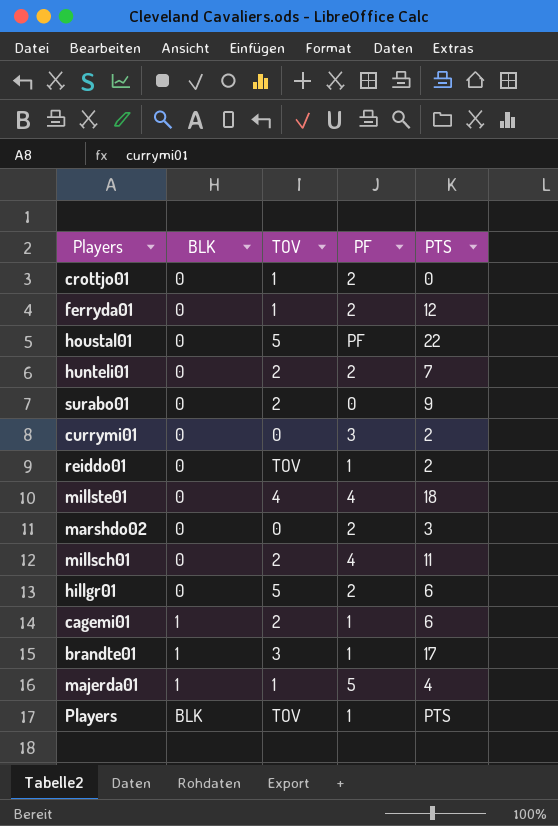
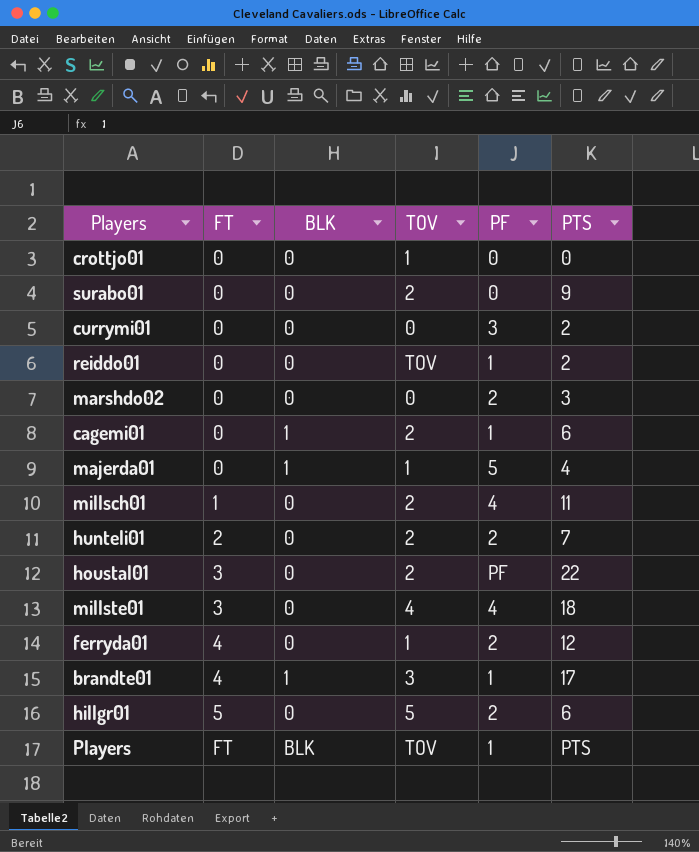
row order: BLK ascending -> FT ascending
column FT | position: none -> 2
crottjo01 | PF: 2 -> 0
houstal01 | TOV: 5 -> 2

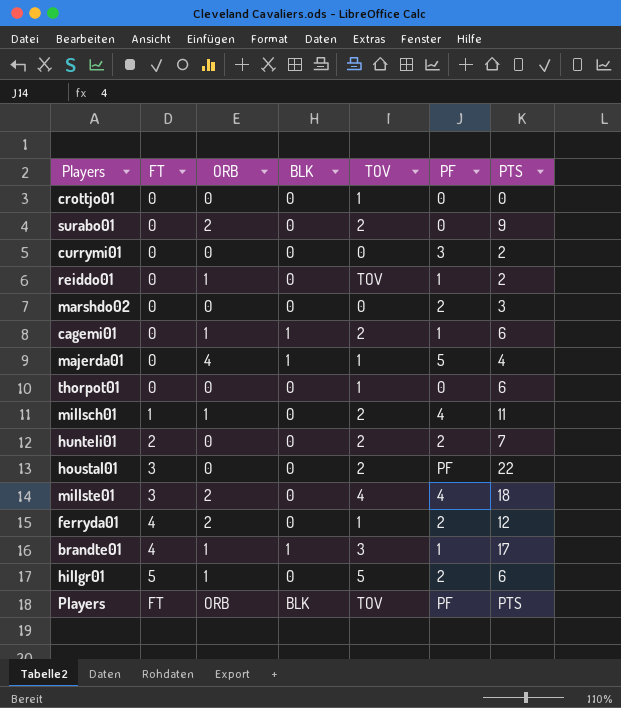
column ORB | position: none -> 3
row thorpot01: none -> 0 | 0 | 0 | 1 | 0 | 6
Players | PF: 1 -> PF

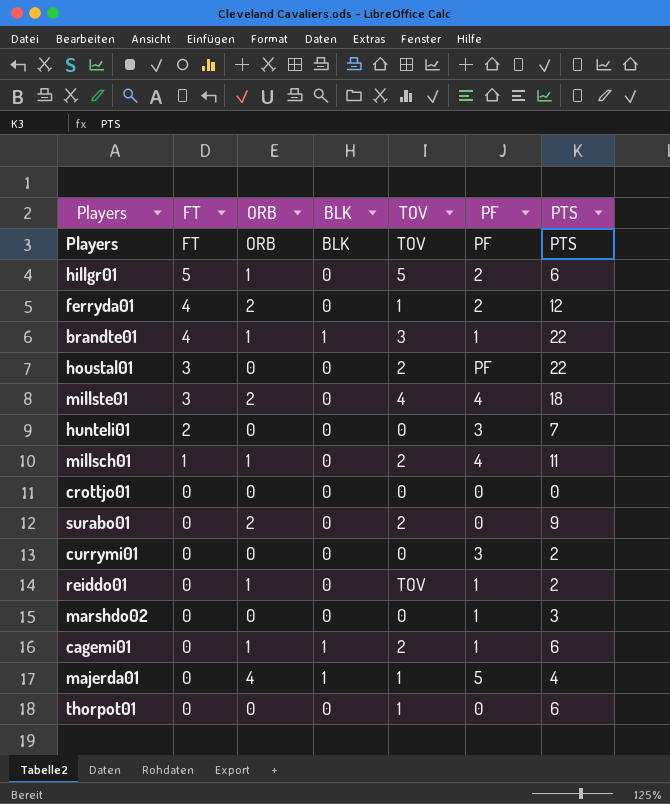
row order: FT ascending -> FT descending
brandte01 | PTS: 17 -> 22
hunteli01 | TOV: 2 -> 0
hunteli01 | PF: 2 -> 3
crottjo01 | TOV: 1 -> 0
marshdo02 | PF: 2 -> 1

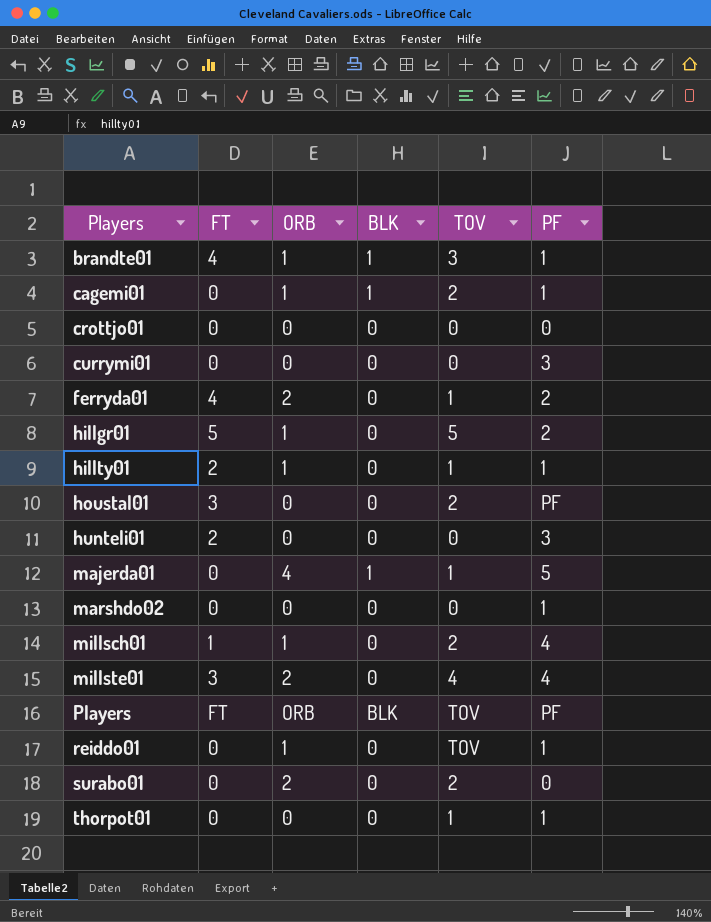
row order: FT descending -> Players ascending
column PTS | position: 7 -> none
row hillty01: none -> 2 | 1 | 0 | 1 | 1
thorpot01 | PF: 0 -> 1

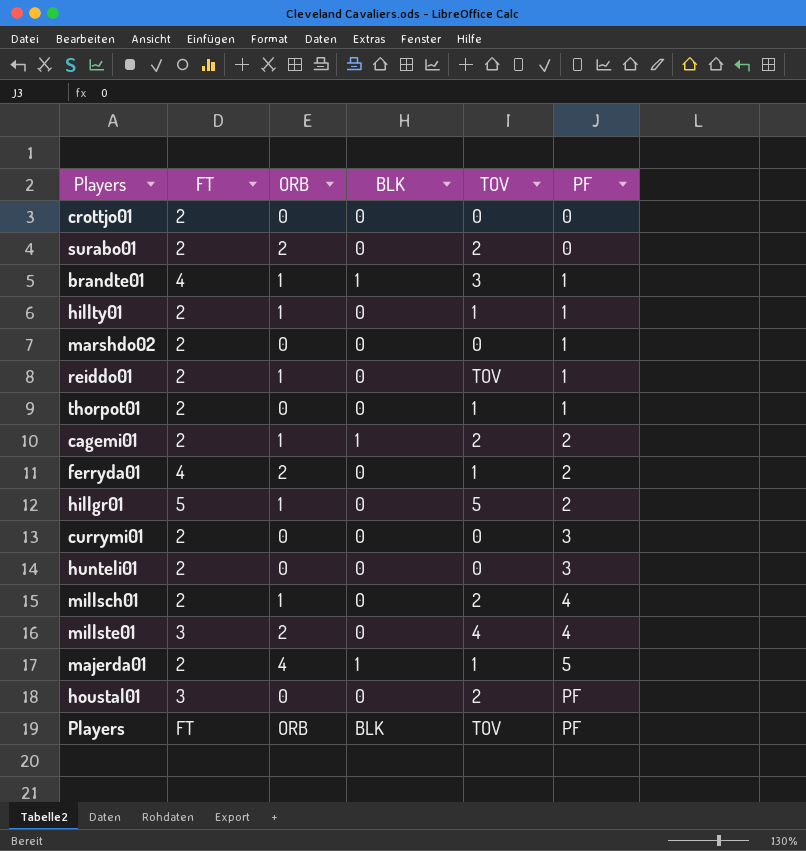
row order: Players ascending -> PF ascending
crottjo01 | FT: 0 -> 2
surabo01 | FT: 0 -> 2
marshdo02 | FT: 0 -> 2
reiddo01 | FT: 0 -> 2
thorpot01 | FT: 0 -> 2
cagemi01 | FT: 0 -> 2
cagemi01 | PF: 1 -> 2
currymi01 | FT: 0 -> 2
millsch01 | FT: 1 -> 2
majerda01 | FT: 0 -> 2

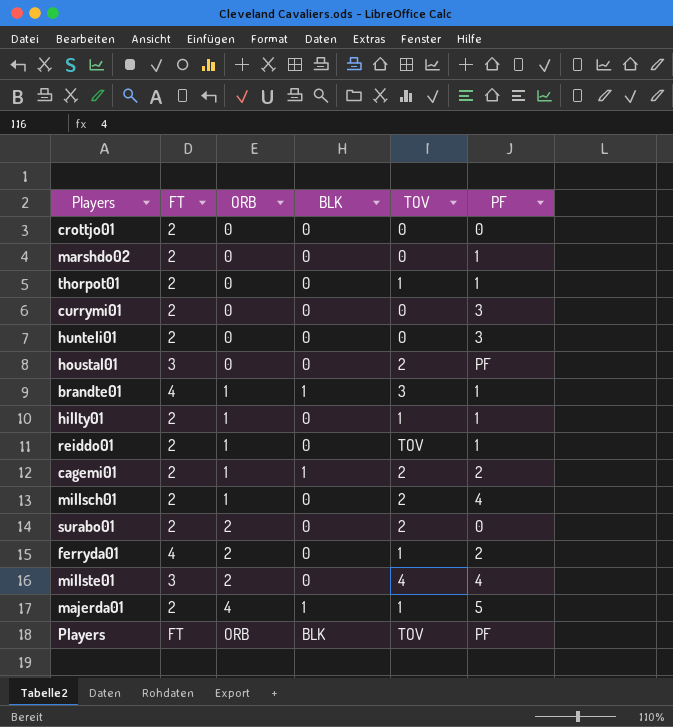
row order: PF ascending -> ORB ascending
row hillgr01: 5 | 1 | 0 | 5 | 2 -> none

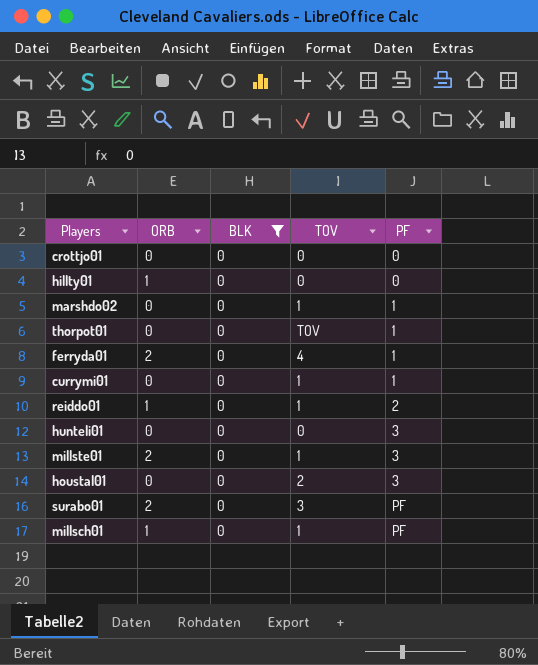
filter: none -> BLK = 0
row order: ORB ascending -> PF ascending
column FT | position: 2 -> none
hillty01 | TOV: 1 -> 0
hillty01 | PF: 1 -> 0
marshdo02 | TOV: 0 -> 1
thorpot01 | TOV: 1 -> TOV
ferryda01 | TOV: 1 -> 4
ferryda01 | PF: 2 -> 1
currymi01 | TOV: 0 -> 1
currymi01 | PF: 3 -> 1
reiddo01 | TOV: TOV -> 1
reiddo01 | PF: 1 -> 2
millste01 | TOV: 4 -> 1
millste01 | PF: 4 -> 3
houstal01 | PF: PF -> 3
surabo01 | TOV: 2 -> 3
surabo01 | PF: 0 -> PF
millsch01 | TOV: 2 -> 1
millsch01 | PF: 4 -> PF

